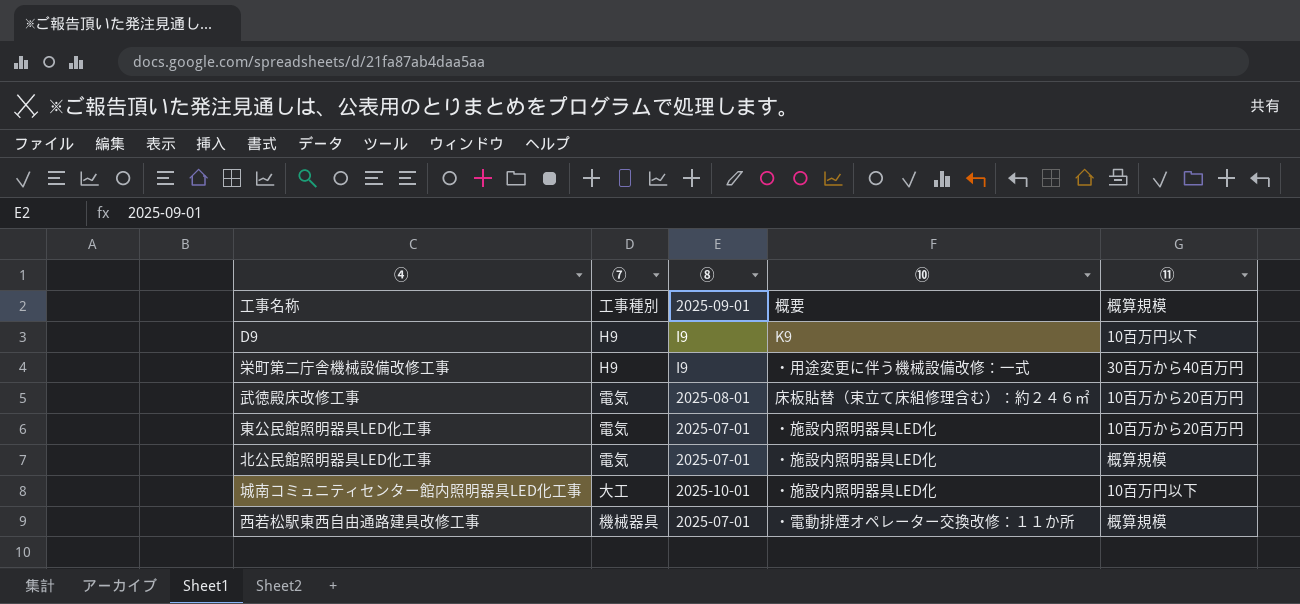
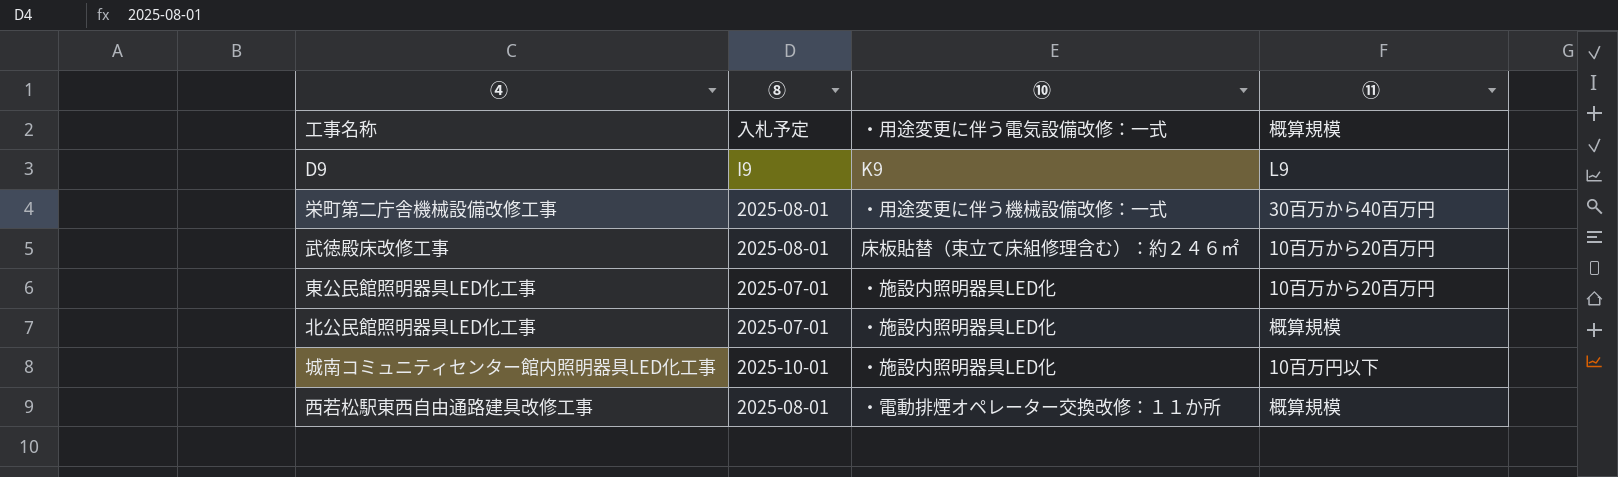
column ⑦ | position: 2 -> none
工事名称 | ⑧: 2025-09-01 -> 入札予定
工事名称 | ⑩: 概要 -> ・用途変更に伴う電気設備改修：一式
D9 | ⑪: 10百万円以下 -> L9
栄町第二庁舎機械設備改修工事 | ⑧: I9 -> 2025-08-01
西若松駅東西自由通路建具改修工事 | ⑧: 2025-07-01 -> 2025-08-01

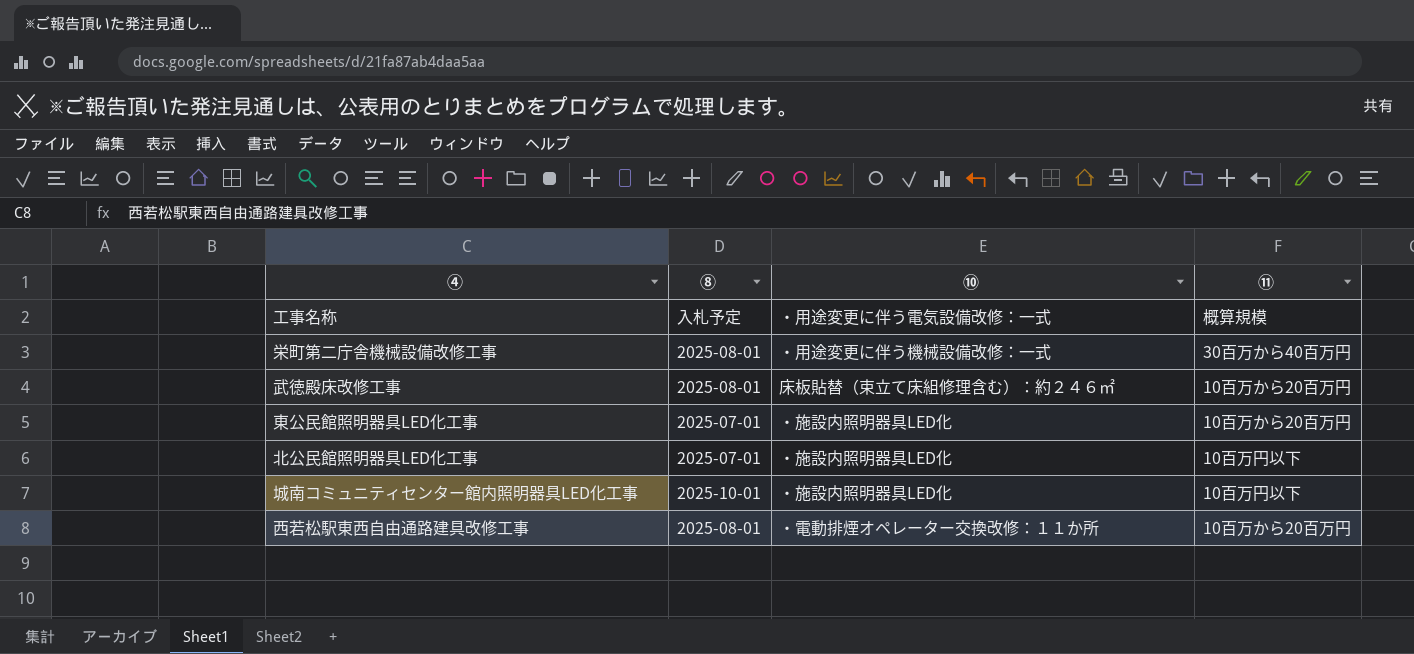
row D9: I9 | K9 | L9 -> none
北公民館照明器具LED化工事 | ⑪: 概算規模 -> 10百万円以下
西若松駅東西自由通路建具改修工事 | ⑪: 概算規模 -> 10百万から20百万円

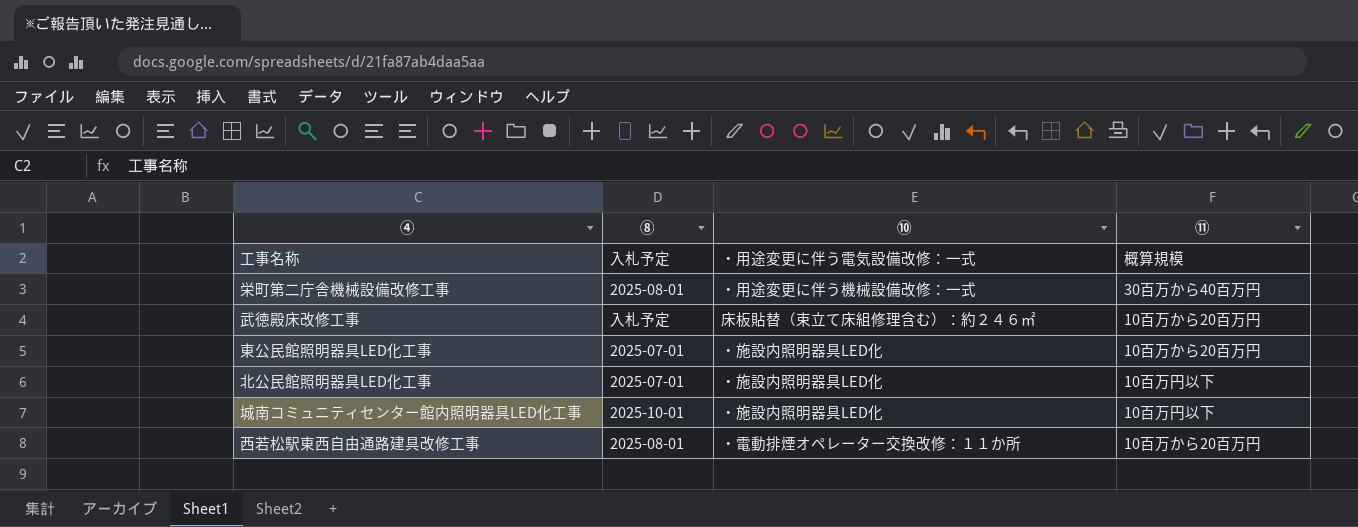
武徳殿床改修工事 | ⑧: 2025-08-01 -> 入札予定

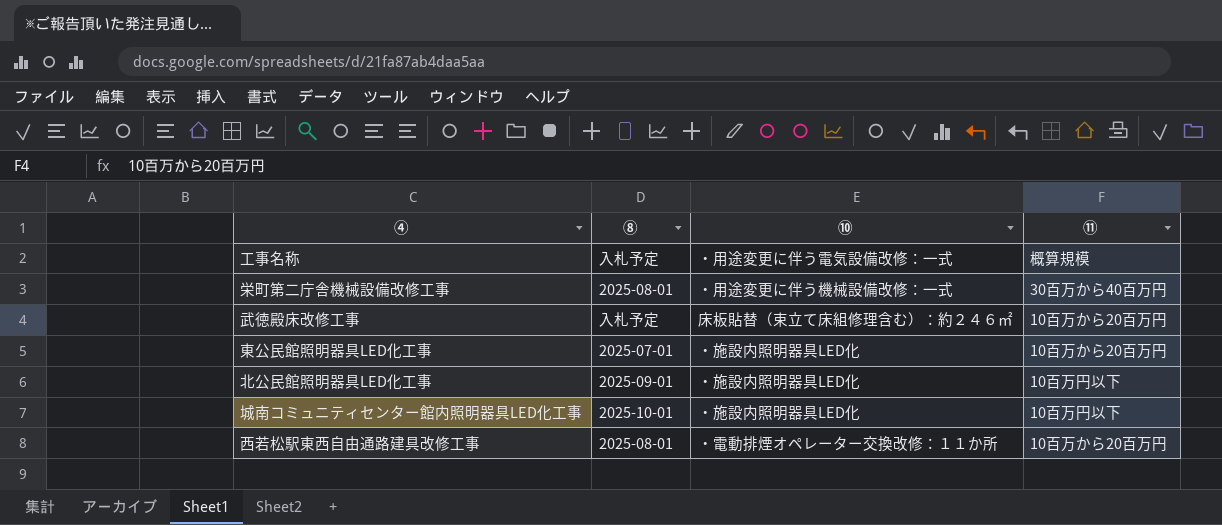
北公民館照明器具LED化工事 | ⑧: 2025-07-01 -> 2025-09-01

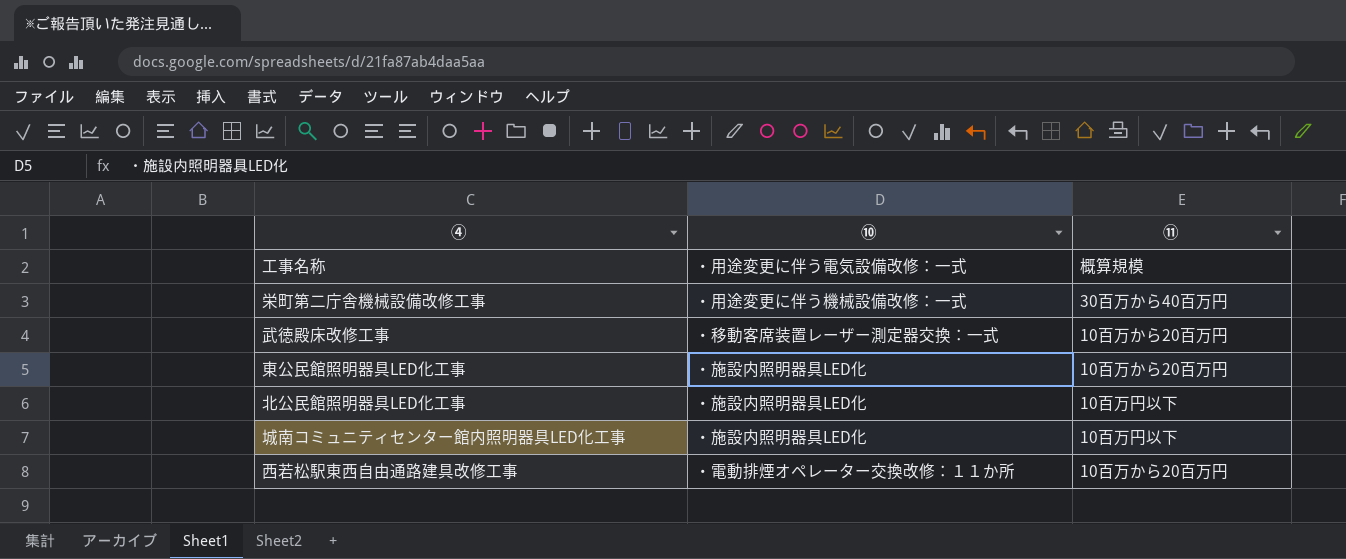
column ⑧ | position: 2 -> none
武徳殿床改修工事 | ⑩: 床板貼替（束立て床組修理含む）：約２４６㎡ -> ・移動客席装置レーザー測定器交換：一式

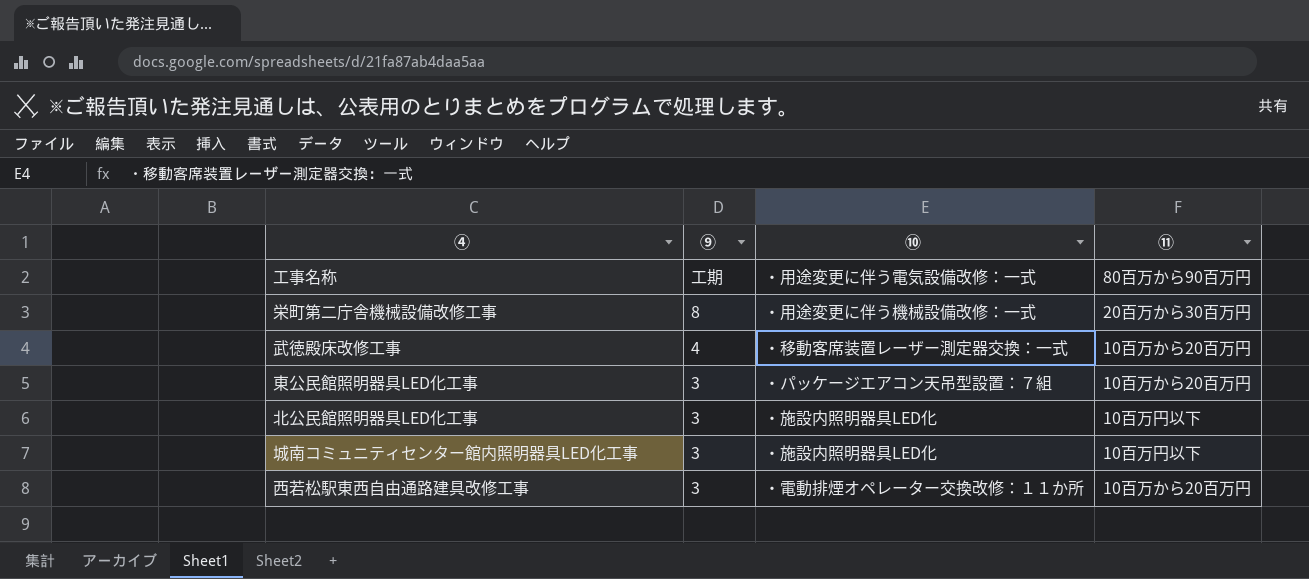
column ⑨ | position: none -> 2
工事名称 | ⑪: 概算規模 -> 80百万から90百万円
栄町第二庁舎機械設備改修工事 | ⑪: 30百万から40百万円 -> 20百万から30百万円
東公民館照明器具LED化工事 | ⑩: ・施設内照明器具LED化 -> ・パッケージエアコン天吊型設置：７組

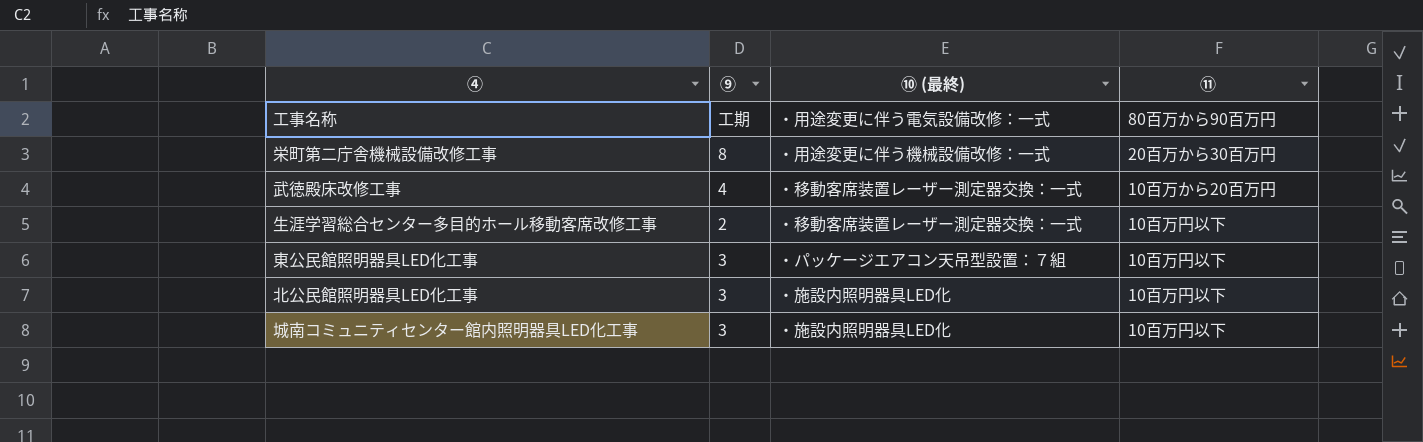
column name: ⑩ -> ⑩ (最終)
row 西若松駅東西自由通路建具改修工事: 3 | ・電動排煙オペレーター交換改修：１１か所 | 10百万から20百万円 -> none
row 生涯学習総合センター多目的ホール移動客席改修工事: none -> 2 | ・移動客席装置レーザー測定器交換：一式 | 10百万円以下
東公民館照明器具LED化工事 | ⑪: 10百万から20百万円 -> 10百万円以下

